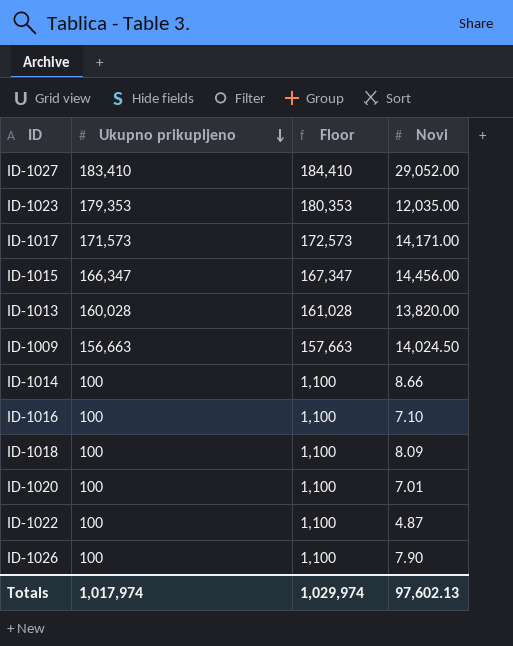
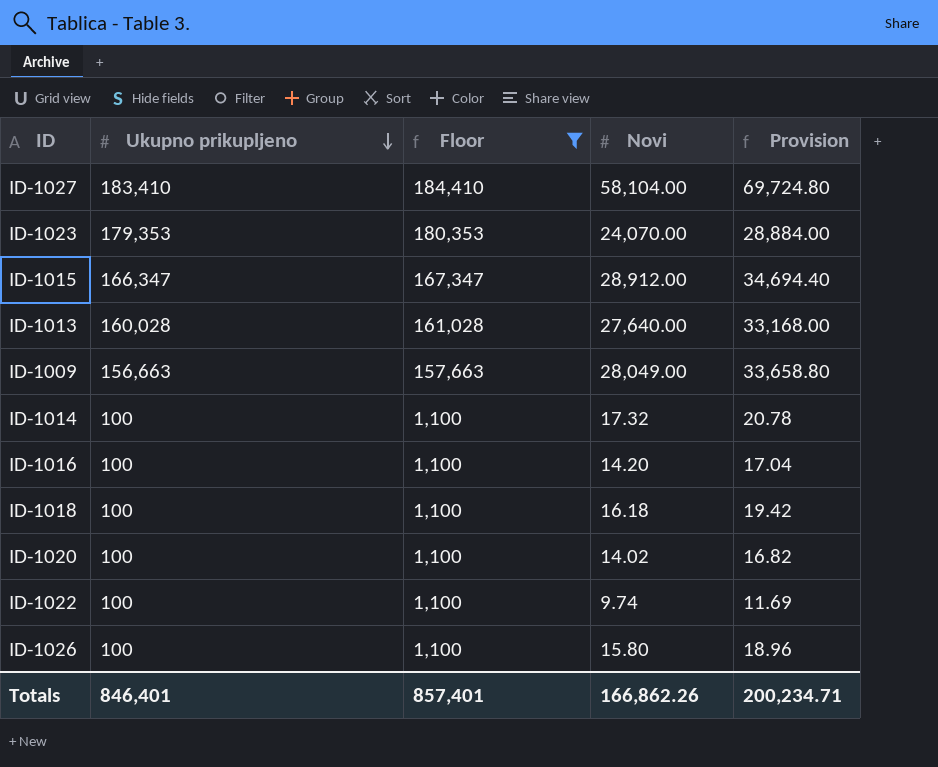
filter: none -> Floor != 172,573
column Provision | formula: none -> [Novi] * 1.2
ID-1027 | Novi: 29,052.00 -> 58,104.00
ID-1023 | Novi: 12,035.00 -> 24,070.00
ID-1015 | Novi: 14,456.00 -> 28,912.00
ID-1013 | Novi: 13,820.00 -> 27,640.00
ID-1009 | Novi: 14,024.50 -> 28,049.00
ID-1014 | Novi: 8.66 -> 17.32
ID-1016 | Novi: 7.10 -> 14.20
ID-1018 | Novi: 8.09 -> 16.18
ID-1020 | Novi: 7.01 -> 14.02
ID-1022 | Novi: 4.87 -> 9.74
ID-1026 | Novi: 7.90 -> 15.80
Totals | Ukupno prikupljeno: 1,017,974 -> 846,401
Totals | Floor: 1,029,974 -> 857,401
Totals | Novi: 97,602.13 -> 166,862.26

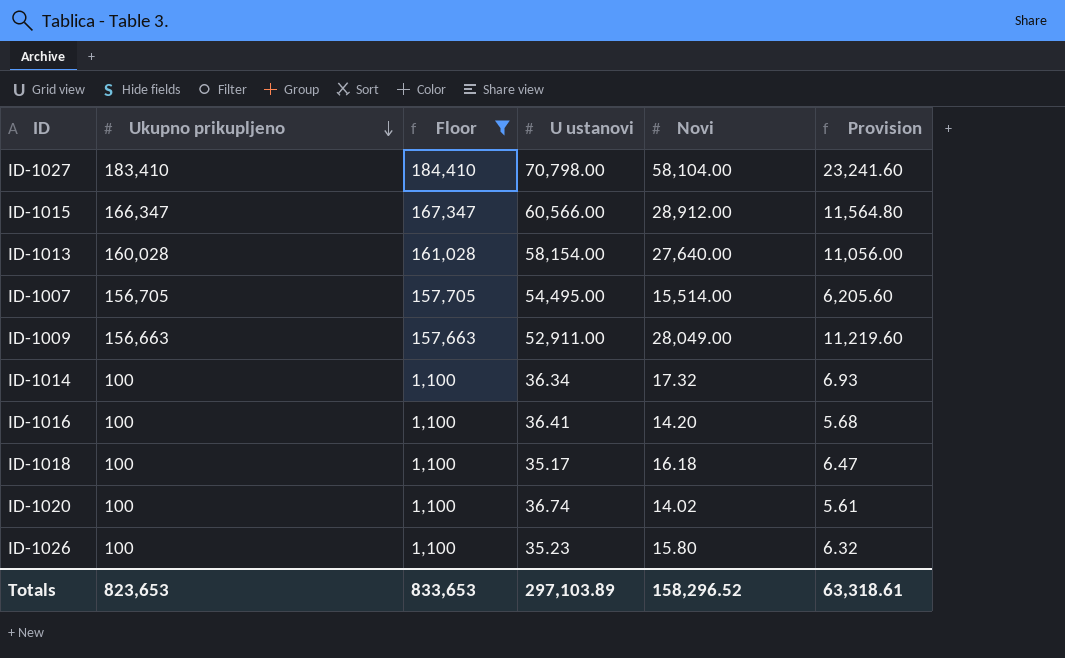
column U ustanovi | position: none -> 4
column Provision | formula: [Novi] * 1.2 -> [Novi] * 0.4
row ID-1023: 179,353 | 180,353 | 24,070.00 | 28,884.00 -> none
row ID-1022: 100 | 1,100 | 9.74 | 11.69 -> none
row ID-1007: none -> 156,705 | 157,705 | 54,495.00 | 15,514.00 | 6,205.60
Totals | Ukupno prikupljeno: 846,401 -> 823,653
Totals | Floor: 857,401 -> 833,653
Totals | Novi: 166,862.26 -> 158,296.52
Totals | Provision: 200,234.71 -> 63,318.61

